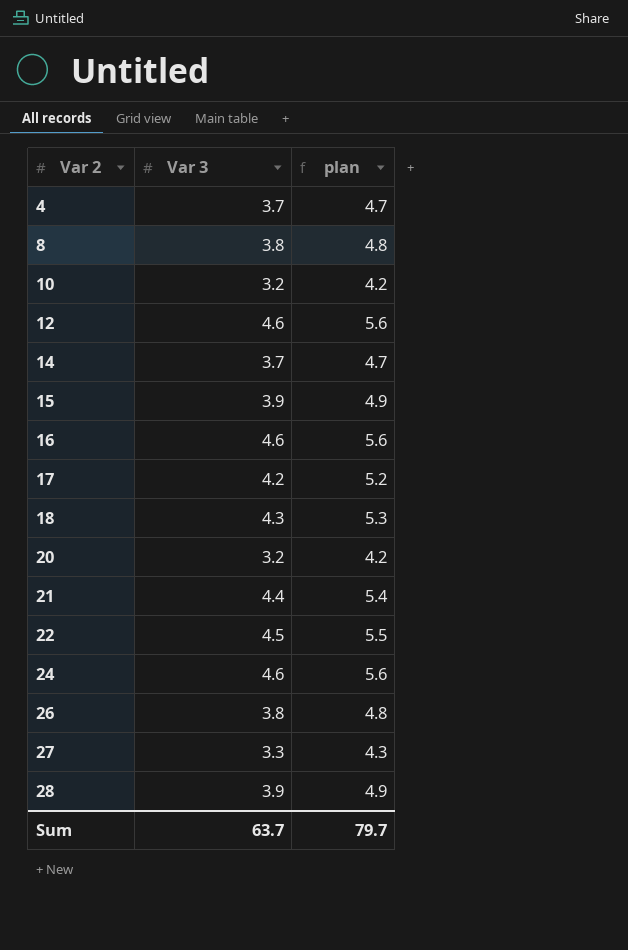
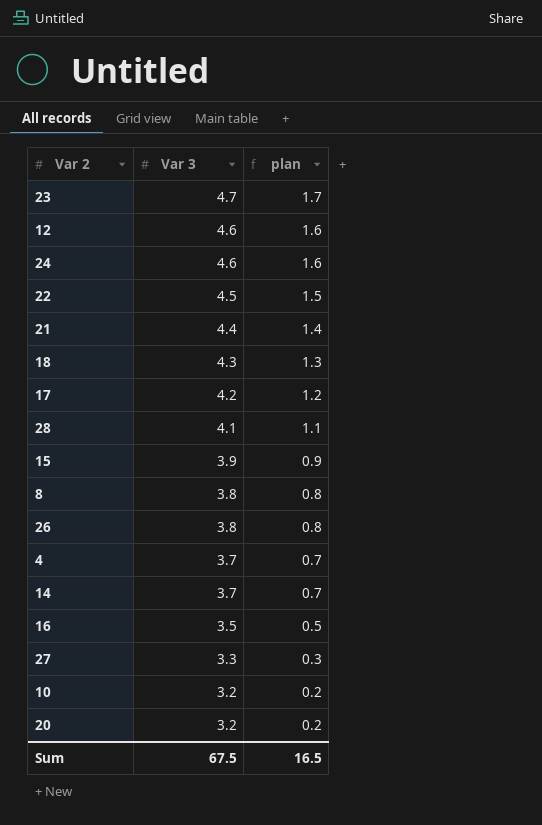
row order: Var 2 ascending -> Var 3 descending
column plan | formula: [Var 3] + 1 -> [Var 3] - 3
row 23: none -> 4.7 | 1.7
28 | Var 3: 3.9 -> 4.1
16 | Var 3: 4.6 -> 3.5
Sum | Var 3: 63.7 -> 67.5
Sum | plan: 79.7 -> 16.5

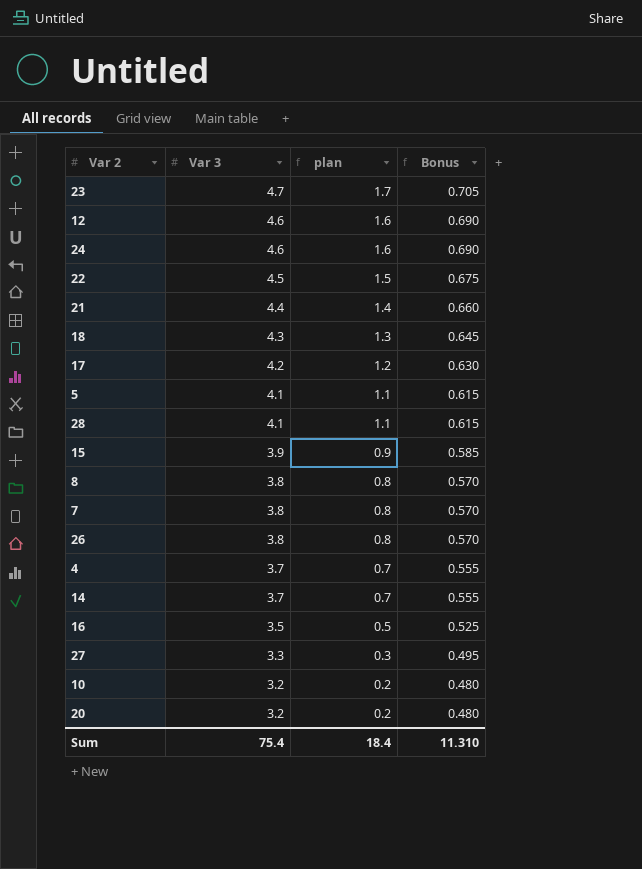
column Bonus | formula: none -> [Var 3] * 0.15
row 5: none -> 4.1 | 1.1 | 0.615
row 7: none -> 3.8 | 0.8 | 0.570
Sum | Var 3: 67.5 -> 75.4
Sum | plan: 16.5 -> 18.4

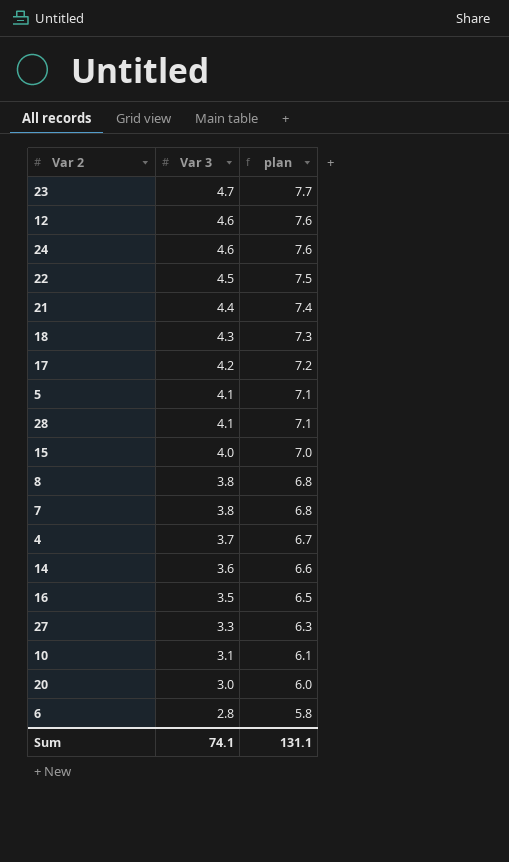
column Bonus | formula: [Var 3] * 0.15 -> none
column plan | formula: [Var 3] - 3 -> [Var 3] + 3
row 26: 3.8 | 0.8 | 0.570 -> none
15 | Var 3: 3.9 -> 4.0
14 | Var 3: 3.7 -> 3.6
10 | Var 3: 3.2 -> 3.1
20 | Var 3: 3.2 -> 3.0
row 6: none -> 2.8 | 5.8
Sum | Var 3: 75.4 -> 74.1
Sum | plan: 18.4 -> 131.1

